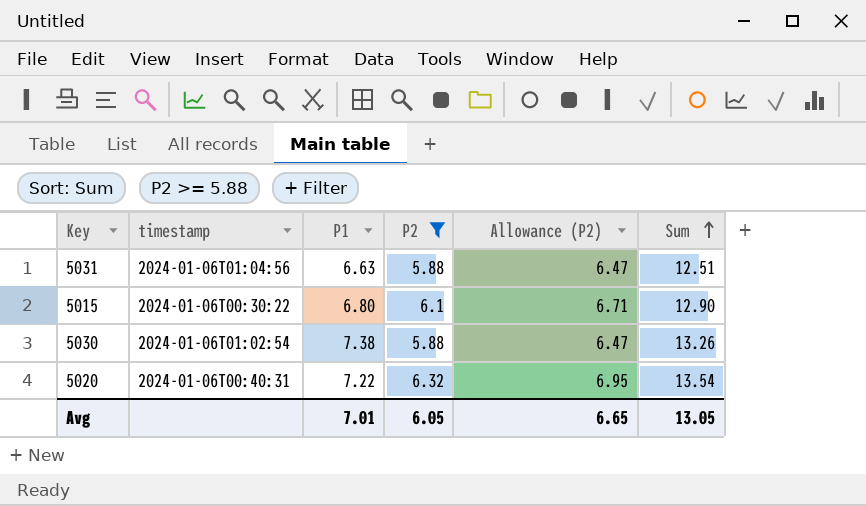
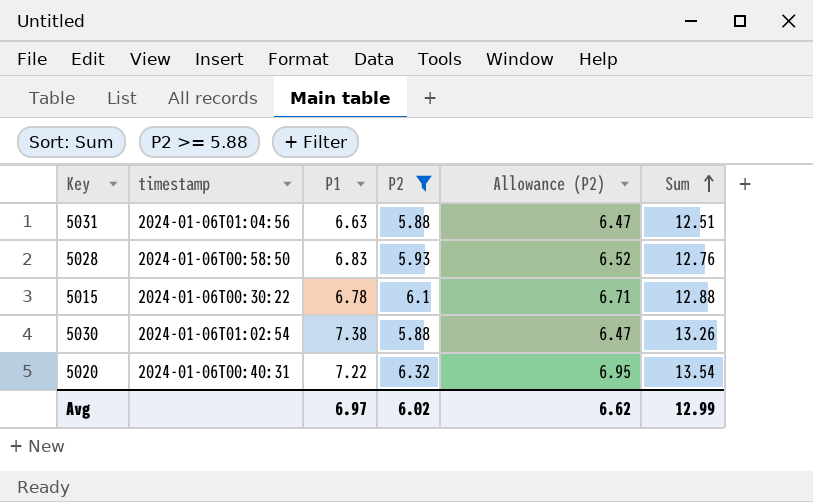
row 5028: none -> 2024-01-06T00:58:50 | 6.83 | 5.93 | 6.52 | 12.76
5015 | P1: 6.80 -> 6.78
5015 | Sum: 12.90 -> 12.88
Avg | P1: 7.01 -> 6.97
Avg | P2: 6.05 -> 6.02
Avg | Allowance (P2): 6.65 -> 6.62
Avg | Sum: 13.05 -> 12.99

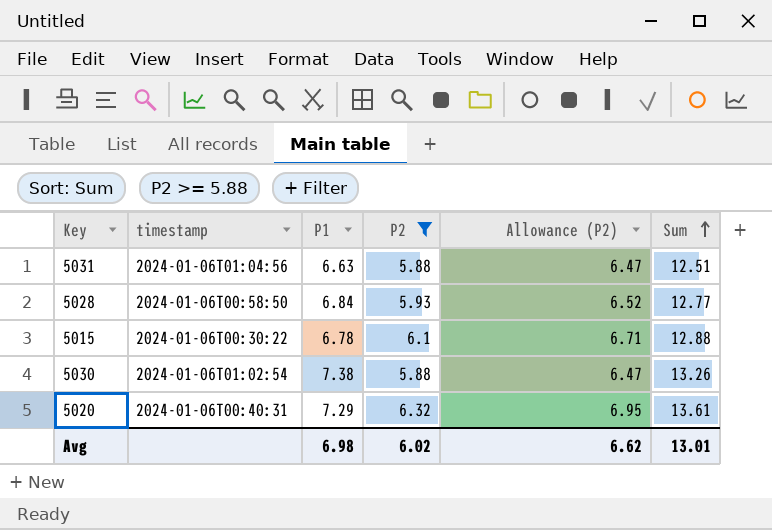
5028 | P1: 6.83 -> 6.84
5028 | Sum: 12.76 -> 12.77
5020 | P1: 7.22 -> 7.29
5020 | Sum: 13.54 -> 13.61
Avg | P1: 6.97 -> 6.98
Avg | Sum: 12.99 -> 13.01

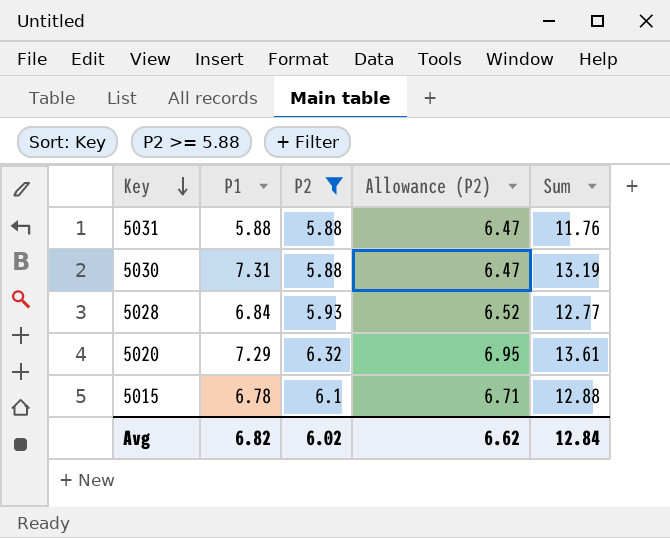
row order: Sum ascending -> Key descending
column timestamp | position: 2 -> none
5031 | P1: 6.63 -> 5.88
5031 | Sum: 12.51 -> 11.76
5030 | P1: 7.38 -> 7.31
5030 | Sum: 13.26 -> 13.19
Avg | P1: 6.98 -> 6.82
Avg | Sum: 13.01 -> 12.84

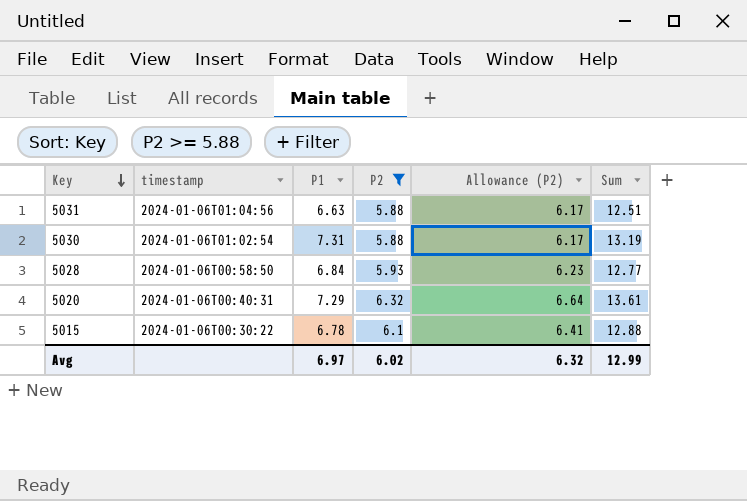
column timestamp | position: none -> 2
column Allowance (P2) | formula: [P2] * 1.1 -> [P2] * 1.05
5031 | P1: 5.88 -> 6.63
5031 | Sum: 11.76 -> 12.51
Avg | P1: 6.82 -> 6.97
Avg | Allowance (P2): 6.62 -> 6.32
Avg | Sum: 12.84 -> 12.99

